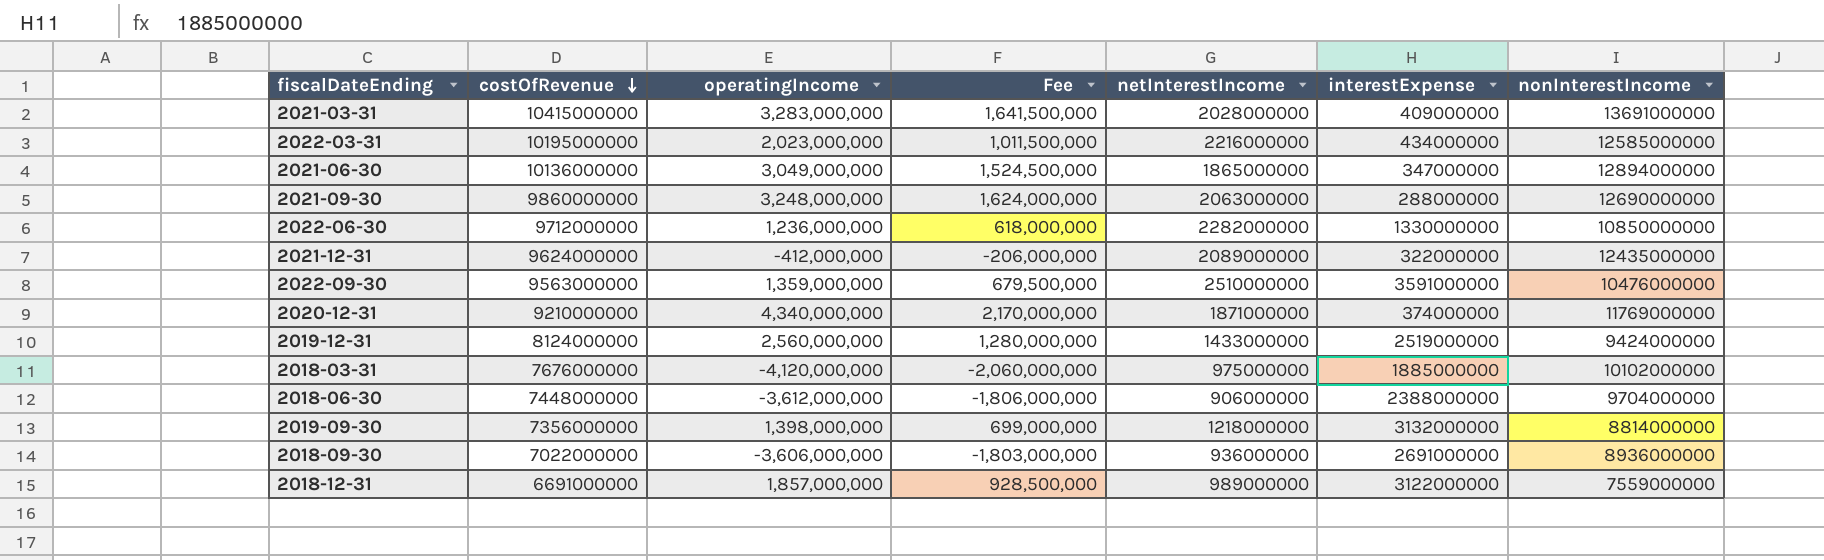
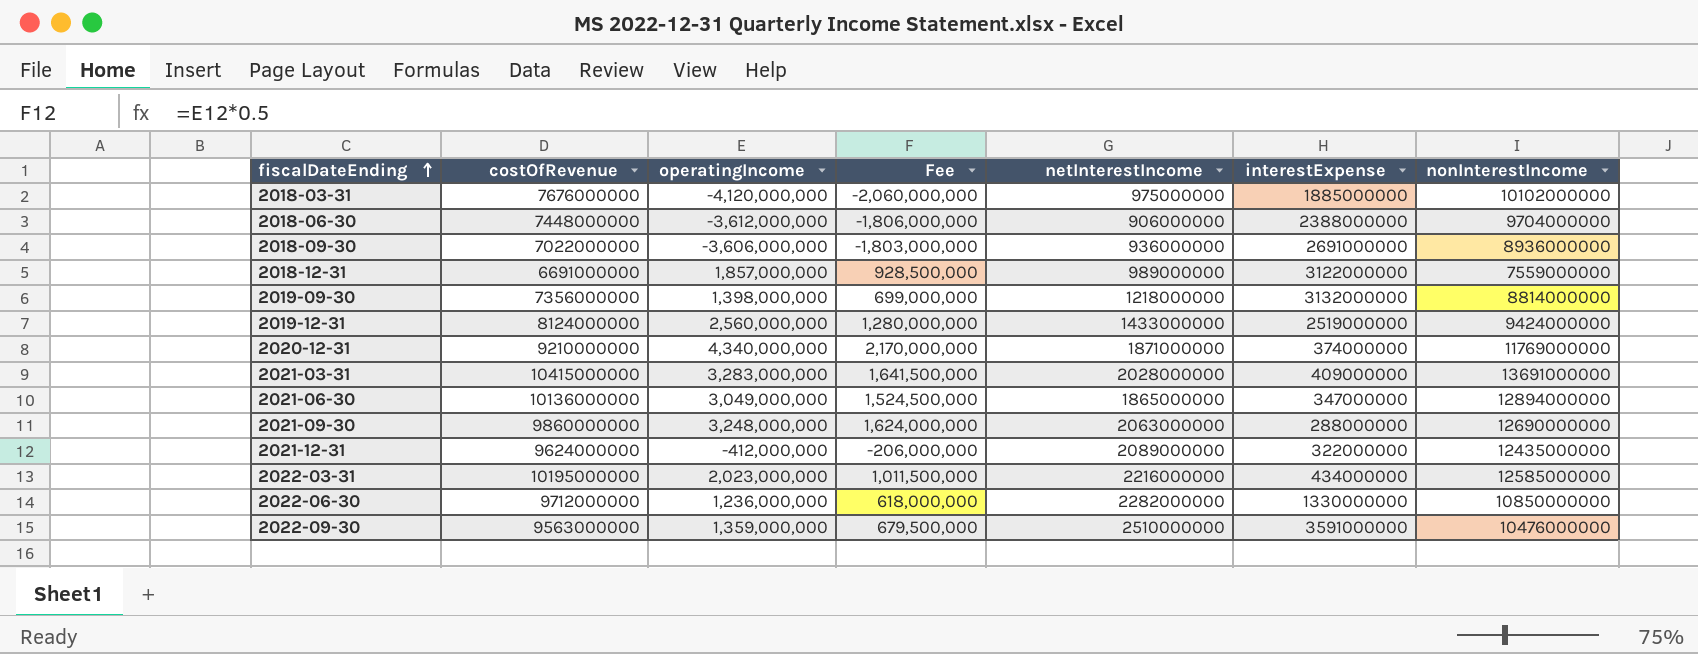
row order: costOfRevenue descending -> fiscalDateEnding ascending

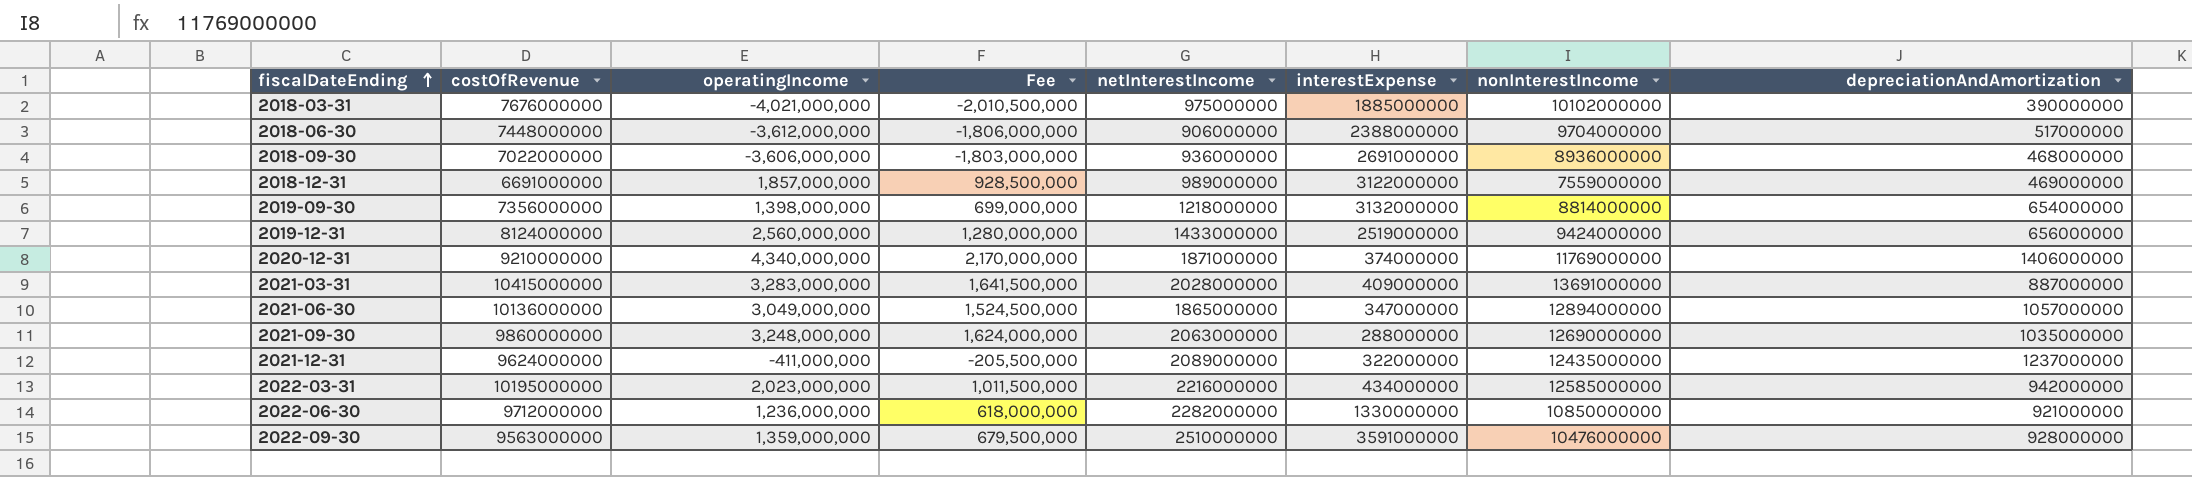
column depreciationAndAmortization | position: none -> 8
2018-03-31 | operatingIncome: -4,120,000,000 -> -4,021,000,000
2018-03-31 | Fee: -2,060,000,000 -> -2,010,500,000
2021-12-31 | operatingIncome: -412,000,000 -> -411,000,000
2021-12-31 | Fee: -206,000,000 -> -205,500,000

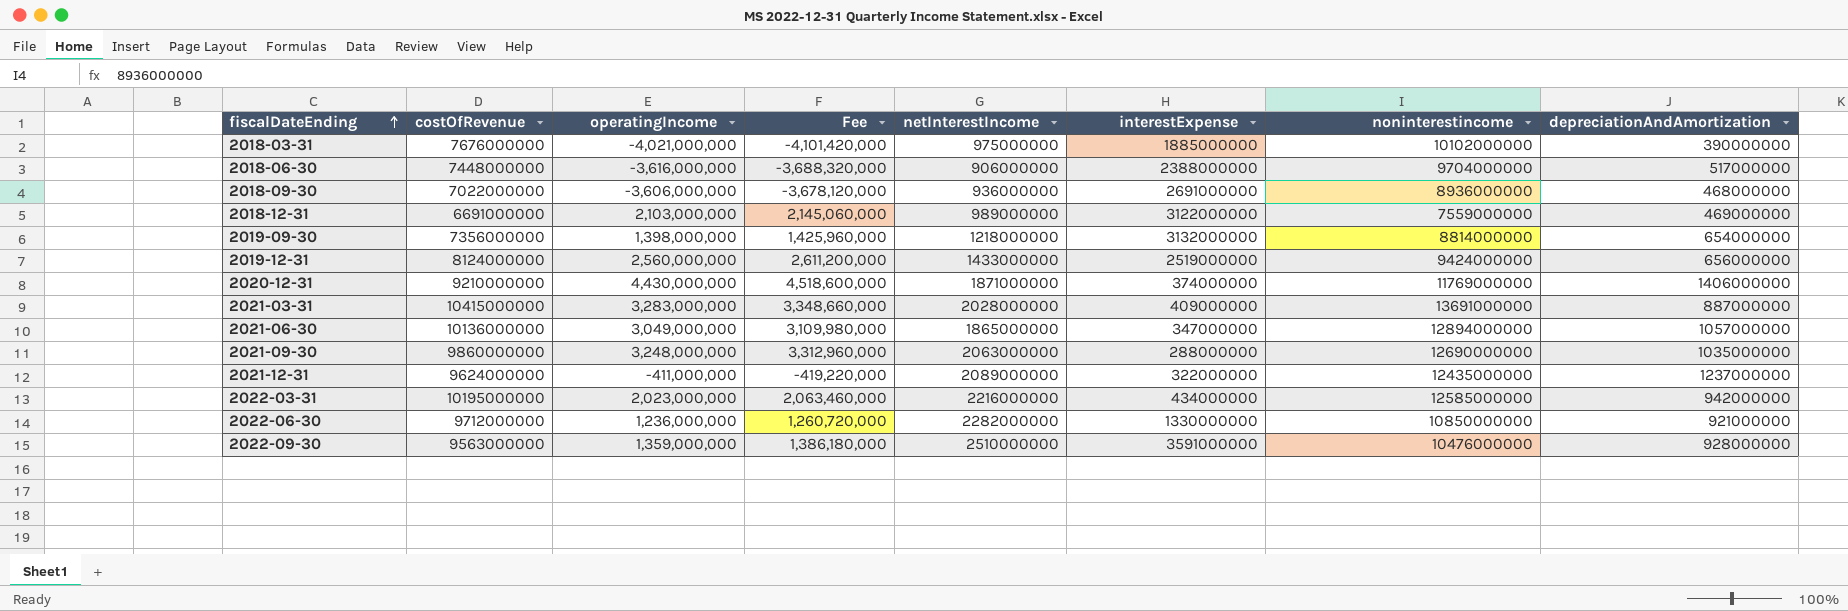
column Fee | formula: [operatingIncome] * 0.5 -> [operatingIncome] * 1.02
column name: nonInterestIncome -> noninterestincome
2018-06-30 | operatingIncome: -3,612,000,000 -> -3,616,000,000
2018-12-31 | operatingIncome: 1,857,000,000 -> 2,103,000,000
2020-12-31 | operatingIncome: 4,340,000,000 -> 4,430,000,000

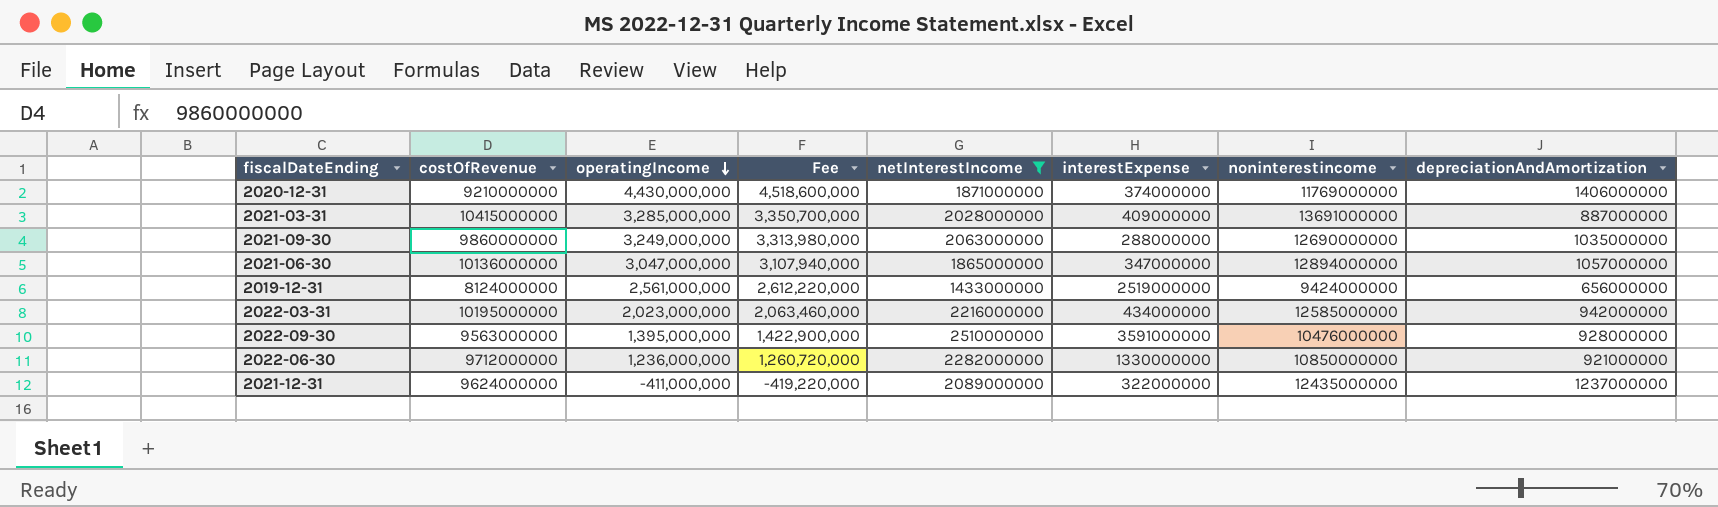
filter: none -> netInterestIncome >= 1433000000
row order: fiscalDateEnding ascending -> operatingIncome descending
2021-03-31 | operatingIncome: 3,283,000,000 -> 3,285,000,000
2021-03-31 | Fee: 3,348,660,000 -> 3,350,700,000
2021-09-30 | operatingIncome: 3,248,000,000 -> 3,249,000,000
2021-09-30 | Fee: 3,312,960,000 -> 3,313,980,000
2021-06-30 | operatingIncome: 3,049,000,000 -> 3,047,000,000
2021-06-30 | Fee: 3,109,980,000 -> 3,107,940,000
2019-12-31 | operatingIncome: 2,560,000,000 -> 2,561,000,000
2019-12-31 | Fee: 2,611,200,000 -> 2,612,220,000
2022-09-30 | operatingIncome: 1,359,000,000 -> 1,395,000,000
2022-09-30 | Fee: 1,386,180,000 -> 1,422,900,000

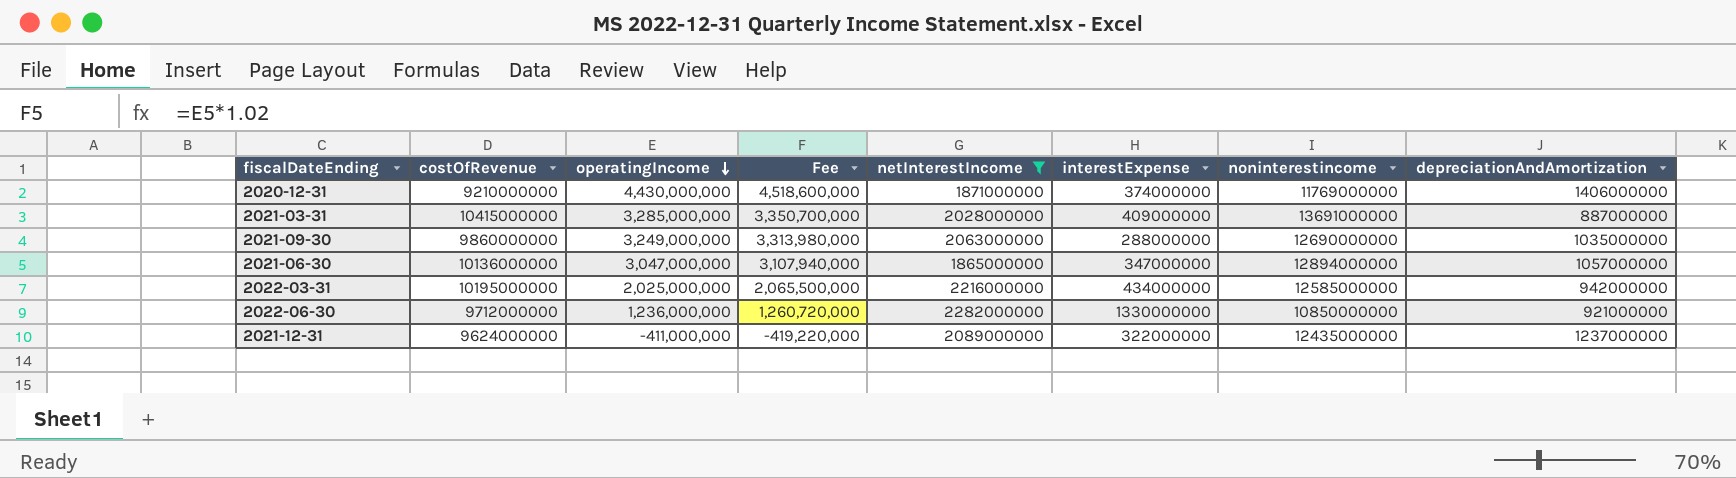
row 2019-12-31: 8124000000 | 2,561,000,000 | 2,612,220,000 | 1433000000 | 2519000000 | 9424000000 | 656000000 -> none
row 2022-09-30: 9563000000 | 1,395,000,000 | 1,422,900,000 | 2510000000 | 3591000000 | 10476000000 | 928000000 -> none
2022-03-31 | operatingIncome: 2,023,000,000 -> 2,025,000,000
2022-03-31 | Fee: 2,063,460,000 -> 2,065,500,000

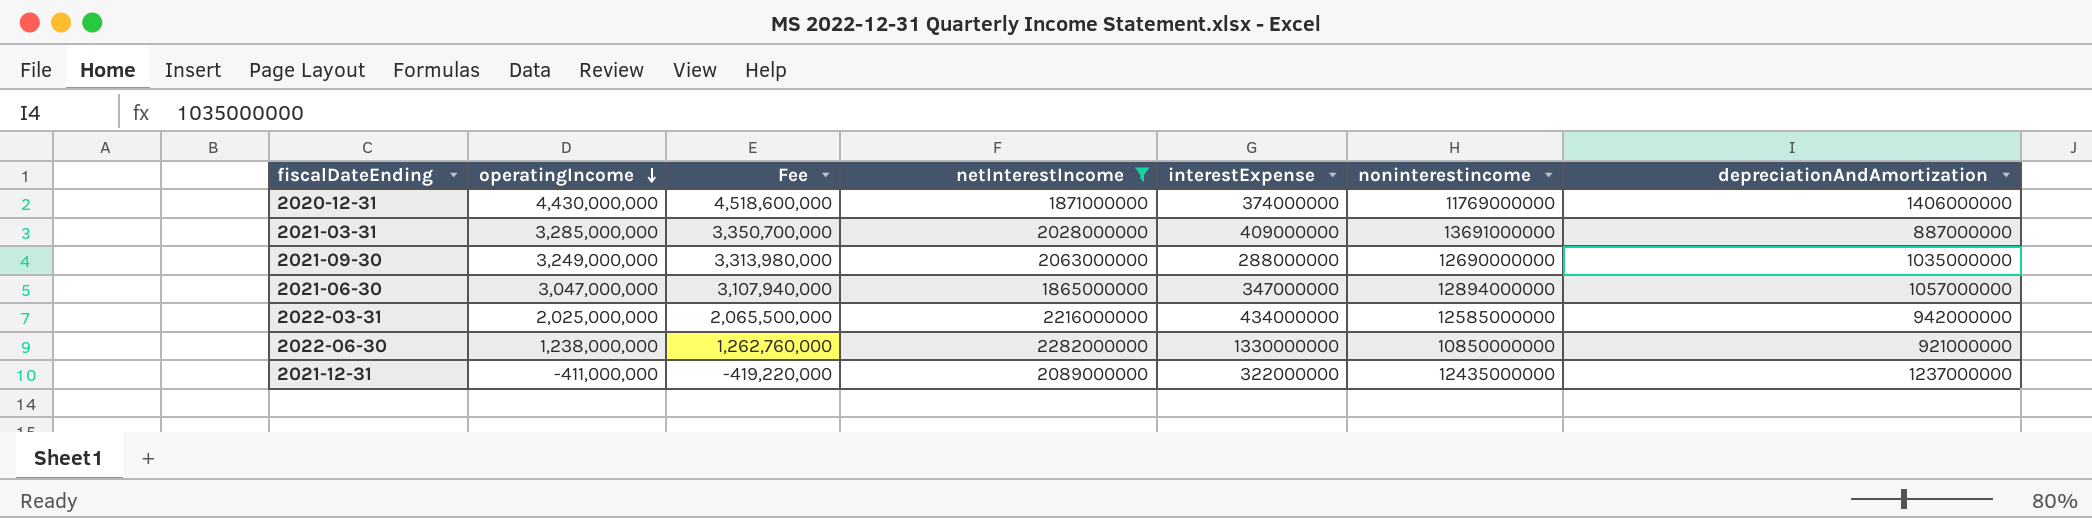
column costOfRevenue | position: 2 -> none
2022-06-30 | operatingIncome: 1,236,000,000 -> 1,238,000,000
2022-06-30 | Fee: 1,260,720,000 -> 1,262,760,000

